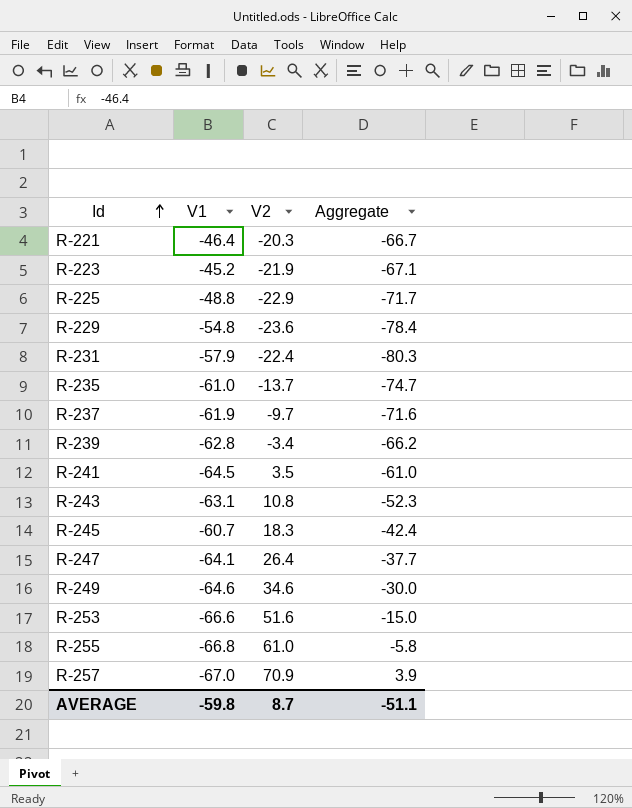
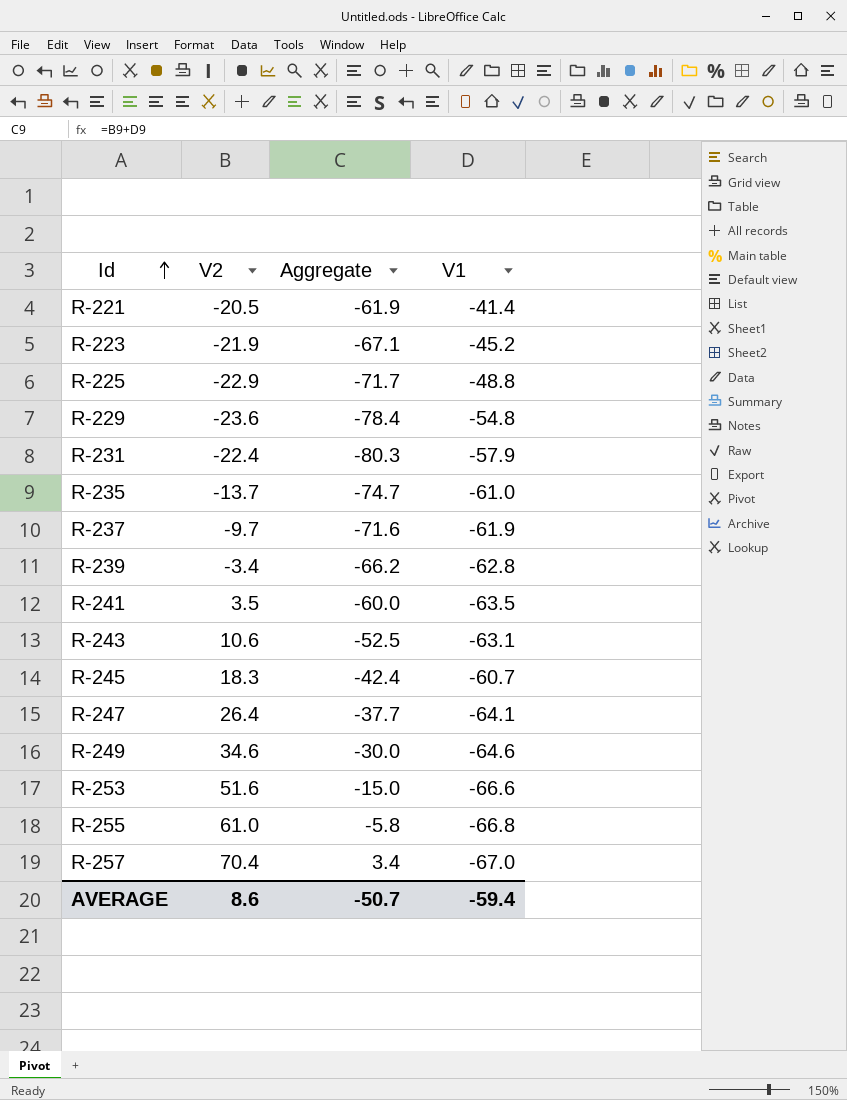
column V1 | position: 2 -> 4
R-221 | V2: -20.3 -> -20.5
R-221 | Aggregate: -66.7 -> -61.9
R-221 | V1: -46.4 -> -41.4
R-241 | Aggregate: -61.0 -> -60.0
R-241 | V1: -64.5 -> -63.5
R-243 | V2: 10.8 -> 10.6
R-243 | Aggregate: -52.3 -> -52.5
R-257 | V2: 70.9 -> 70.4
R-257 | Aggregate: 3.9 -> 3.4
AVERAGE | V2: 8.7 -> 8.6
AVERAGE | Aggregate: -51.1 -> -50.7
AVERAGE | V1: -59.8 -> -59.4

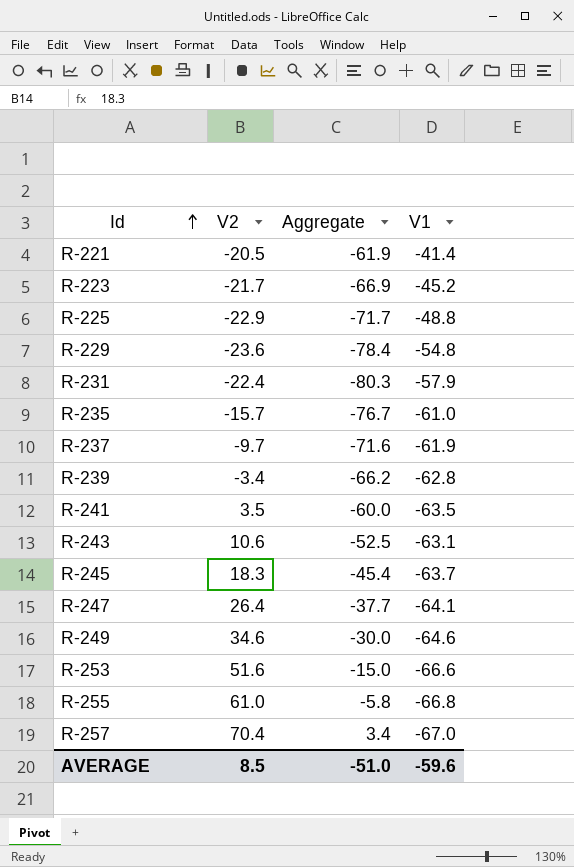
R-223 | V2: -21.9 -> -21.7
R-223 | Aggregate: -67.1 -> -66.9
R-235 | V2: -13.7 -> -15.7
R-235 | Aggregate: -74.7 -> -76.7
R-245 | Aggregate: -42.4 -> -45.4
R-245 | V1: -60.7 -> -63.7
AVERAGE | V2: 8.6 -> 8.5
AVERAGE | Aggregate: -50.7 -> -51.0
AVERAGE | V1: -59.4 -> -59.6

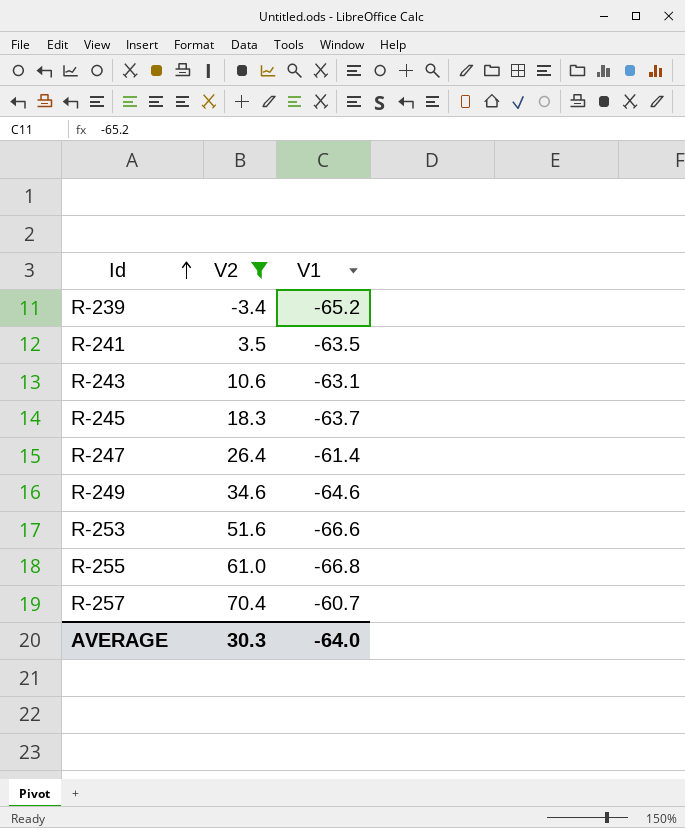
filter: none -> V2 >= -3.4
column Aggregate | formula: [V2] + [V1] -> none
R-239 | V1: -62.8 -> -65.2
R-247 | V1: -64.1 -> -61.4
R-257 | V1: -67.0 -> -60.7
AVERAGE | V2: 8.5 -> 30.3
AVERAGE | V1: -59.6 -> -64.0

